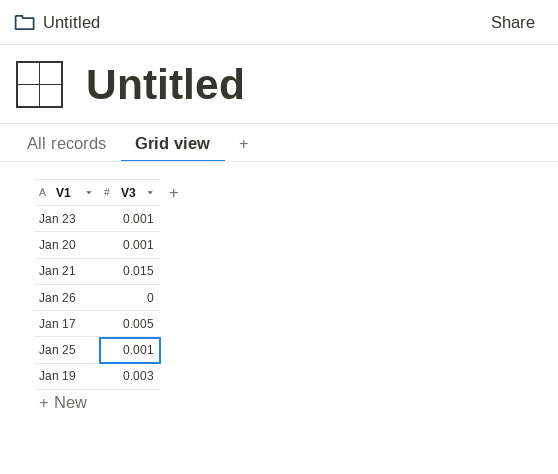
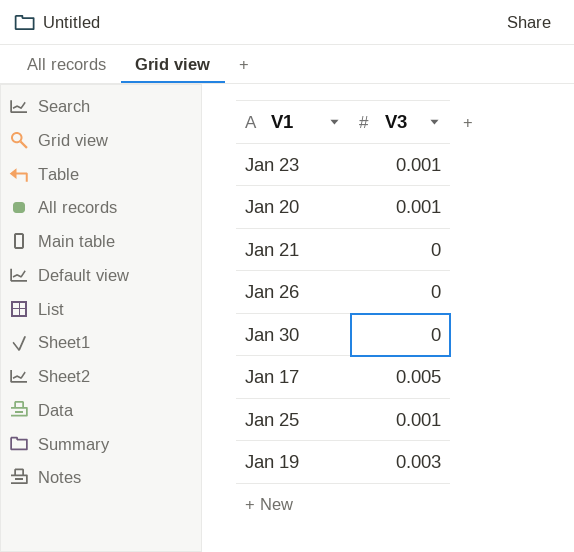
Jan 21 | V3: 0.015 -> 0
row Jan 30: none -> 0

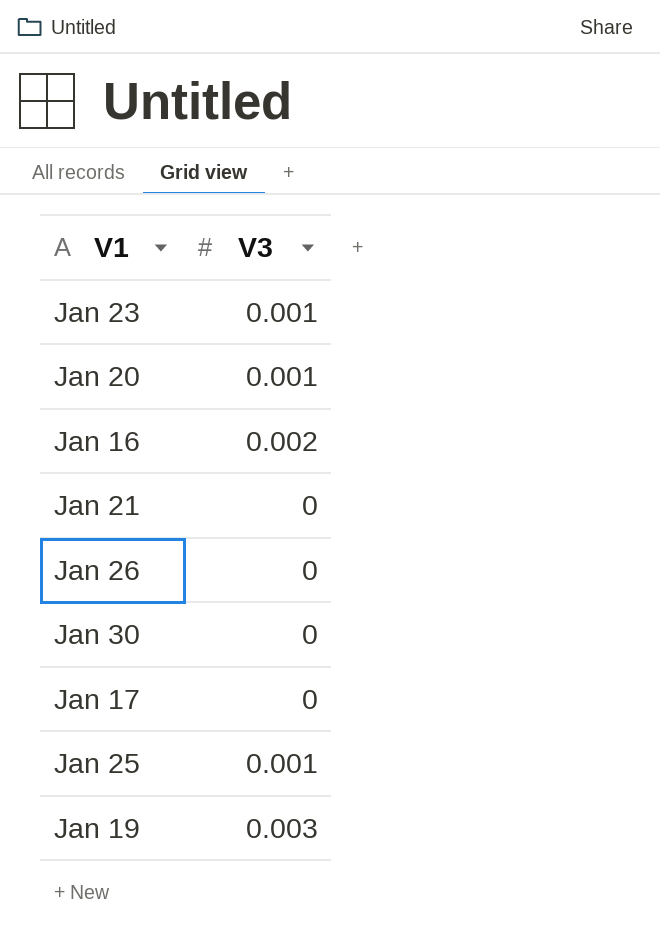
row Jan 16: none -> 0.002
Jan 17 | V3: 0.005 -> 0

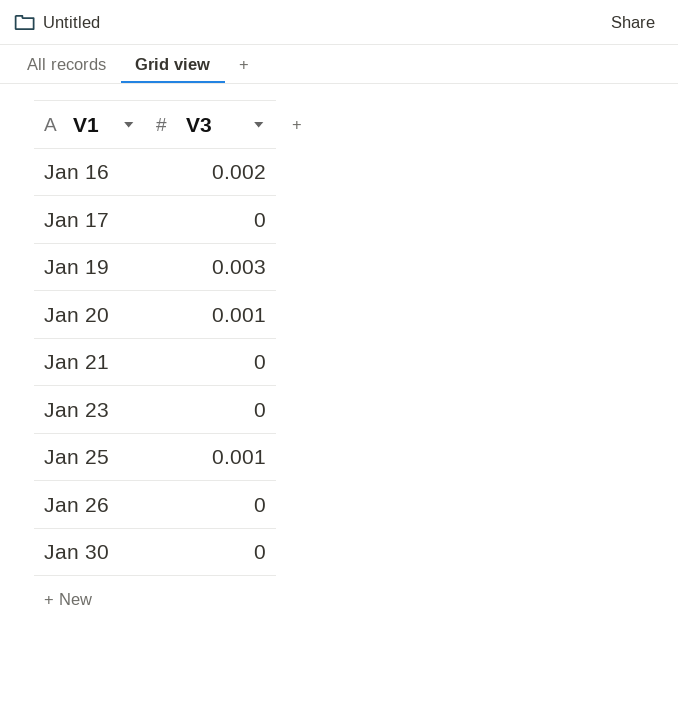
row order: none -> V1 ascending
Jan 23 | V3: 0.001 -> 0

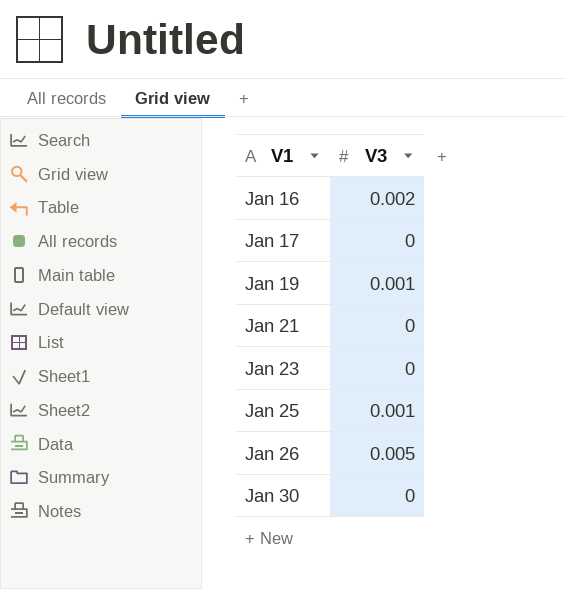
row Jan 20: 0.001 -> none
Jan 19 | V3: 0.003 -> 0.001
Jan 26 | V3: 0 -> 0.005

